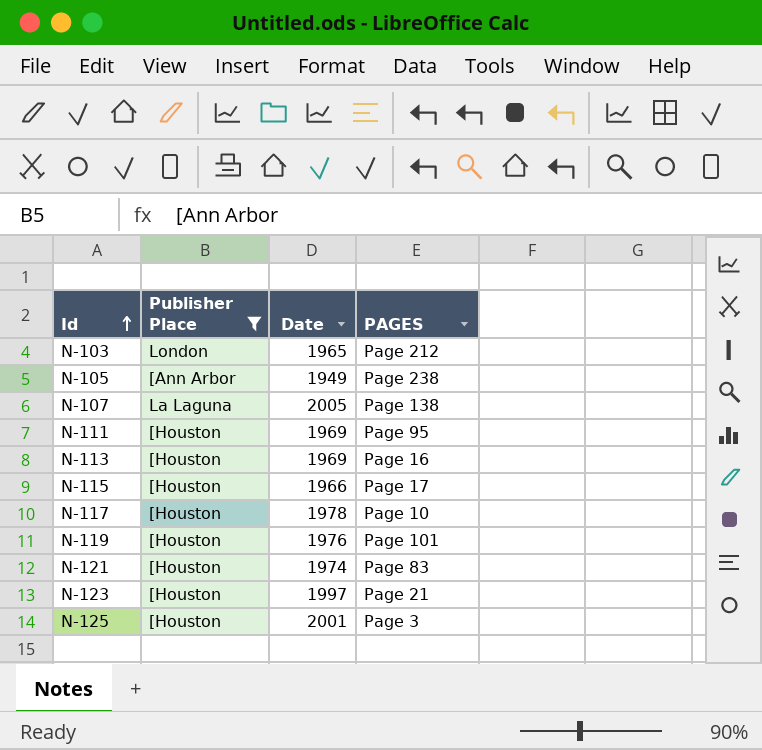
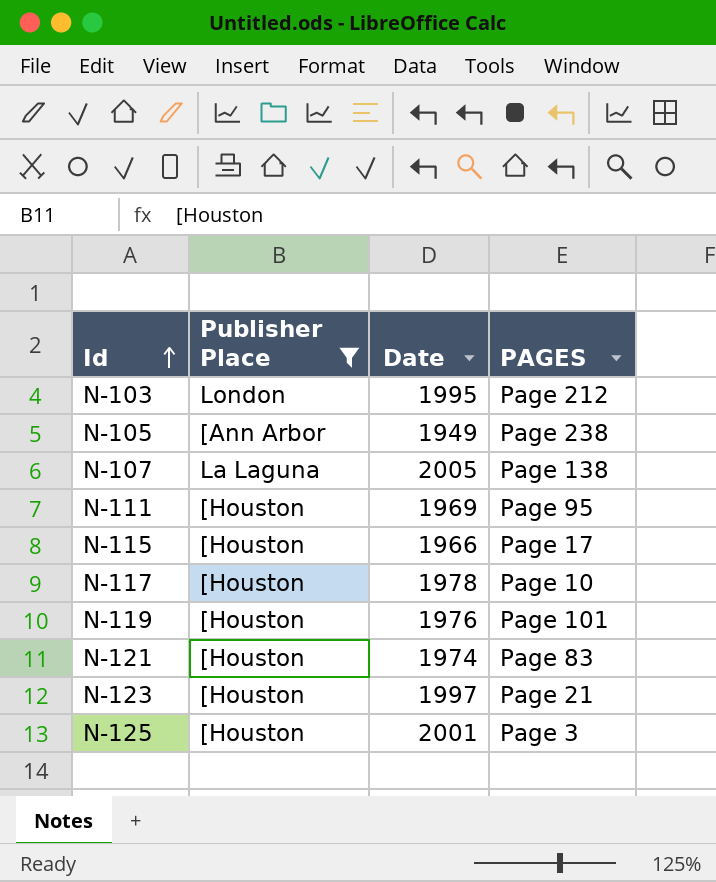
row N-113: [Houston | 1969 | Page 16 -> none
N-103 | Date: 1965 -> 1995

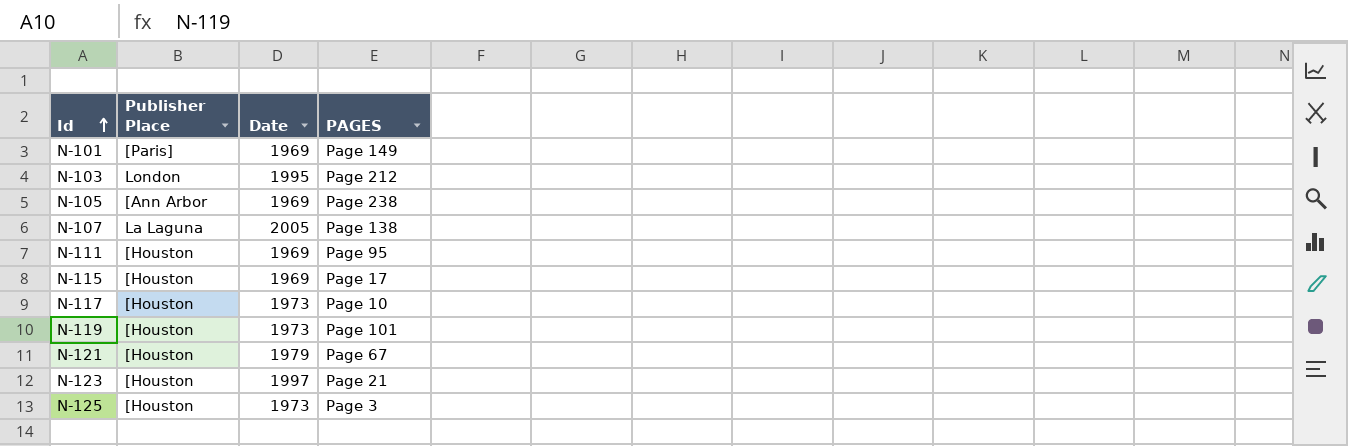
filter: Publisher Place != [Paris] -> none
N-105 | Date: 1949 -> 1969
N-115 | Date: 1966 -> 1969
N-117 | Date: 1978 -> 1973
N-119 | Date: 1976 -> 1973
N-121 | Date: 1974 -> 1979
N-121 | PAGES: Page 83 -> Page 67
N-125 | Date: 2001 -> 1973

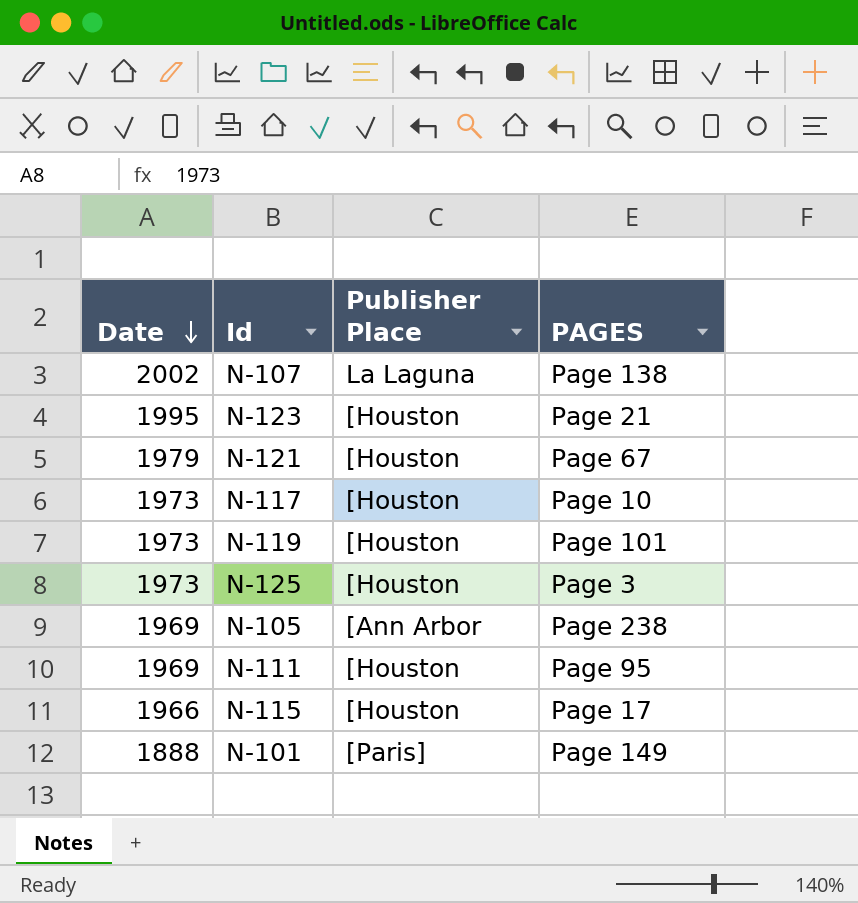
row order: Id ascending -> Date descending
column Date | position: 3 -> 1
row N-103: London | 1995 | Page 212 -> none
N-107 | Date: 2005 -> 2002
N-123 | Date: 1997 -> 1995
N-115 | Date: 1969 -> 1966
N-101 | Date: 1969 -> 1888

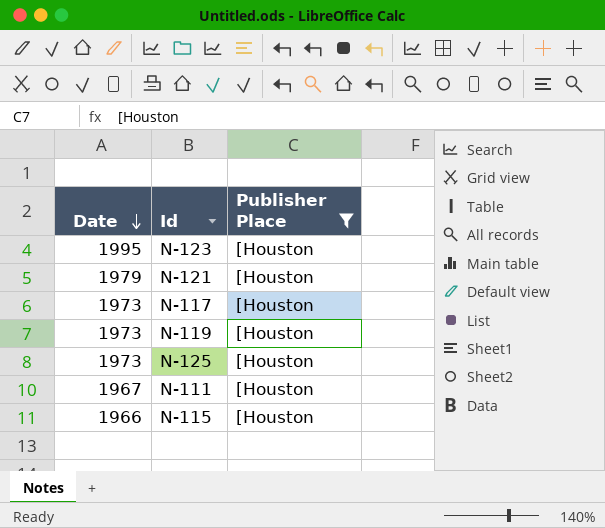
filter: none -> Publisher Place = [Houston
column PAGES | position: 4 -> none
N-111 | Date: 1969 -> 1967

